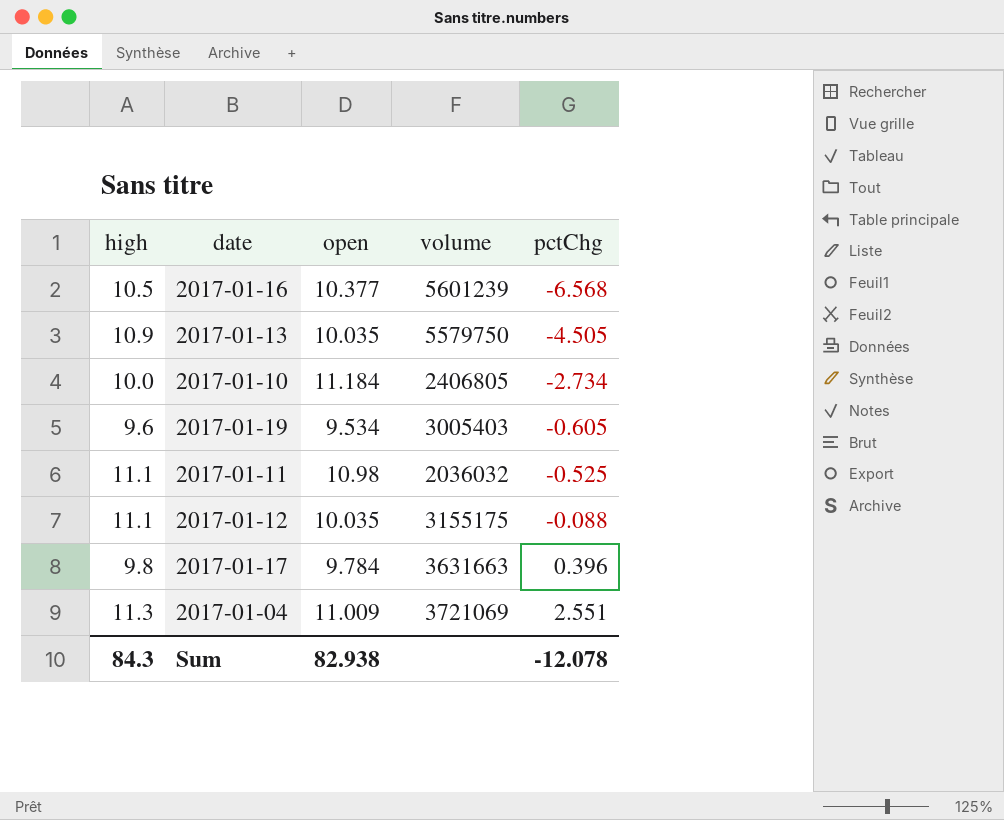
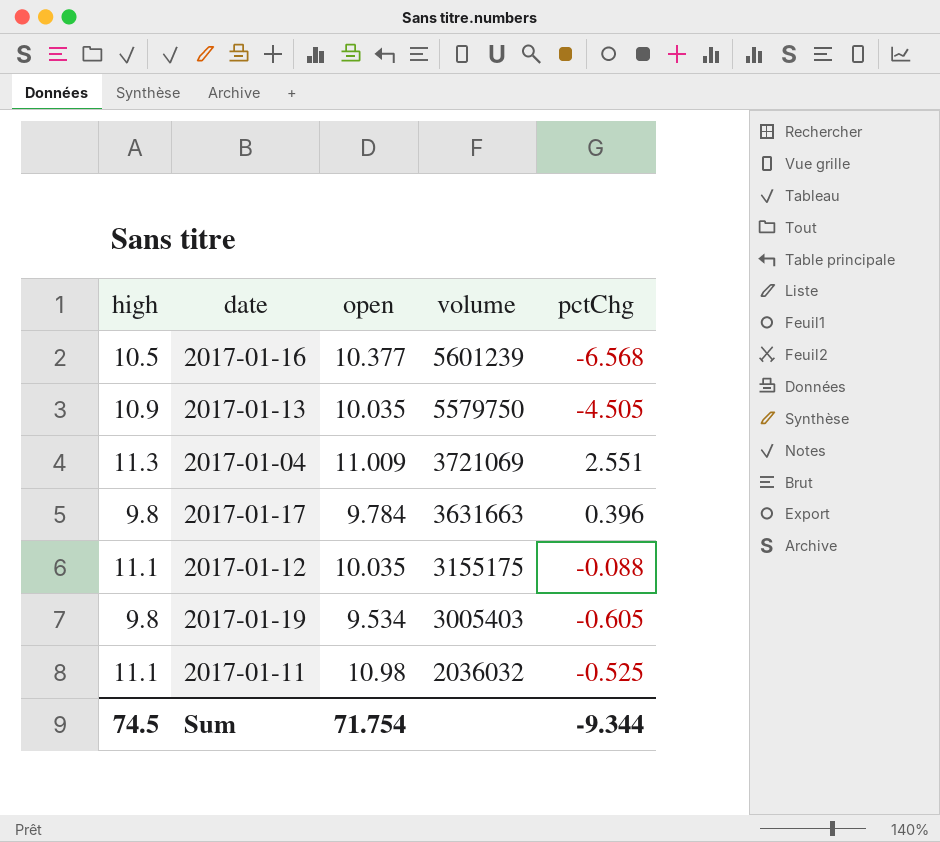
row order: pctChg ascending -> volume descending
row 2017-01-10: 10.0 | 11.184 | 2406805 | -2.734 -> none
2017-01-19 | high: 9.6 -> 9.8
Sum | high: 84.3 -> 74.5
Sum | open: 82.938 -> 71.754
Sum | pctChg: -12.078 -> -9.344

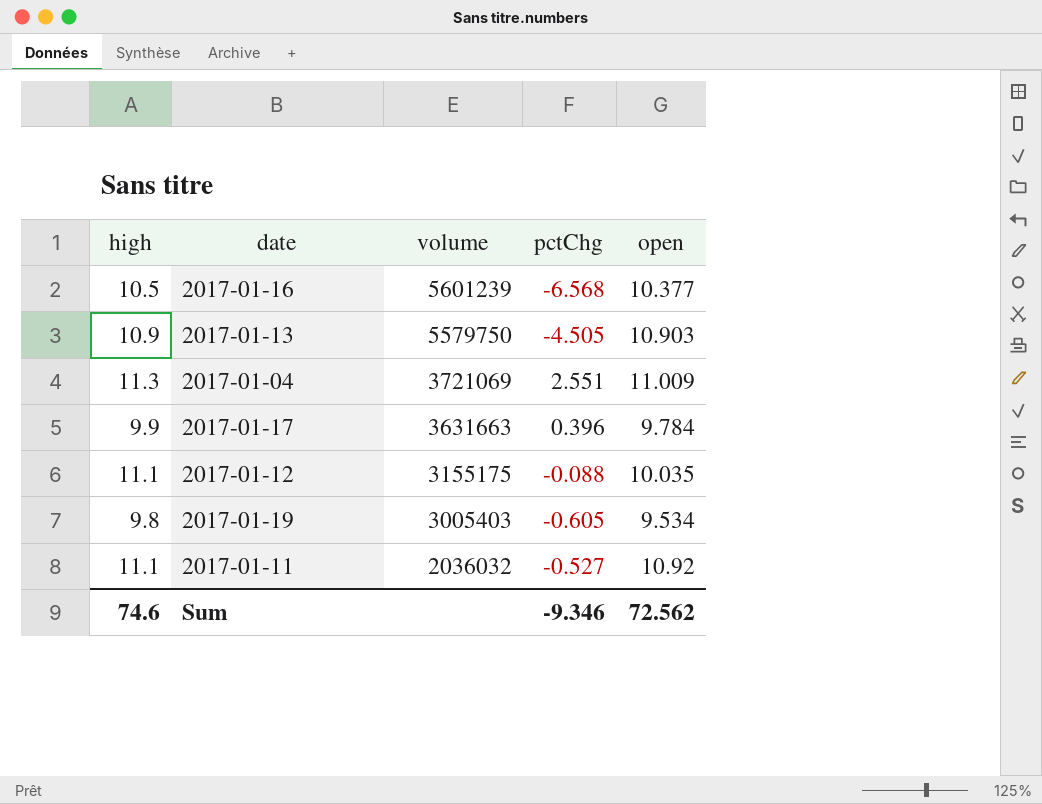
column open | position: 3 -> 5
2017-01-13 | open: 10.035 -> 10.903
2017-01-17 | high: 9.8 -> 9.9
2017-01-11 | pctChg: -0.525 -> -0.527
2017-01-11 | open: 10.98 -> 10.92
Sum | high: 74.5 -> 74.6
Sum | pctChg: -9.344 -> -9.346
Sum | open: 71.754 -> 72.562

